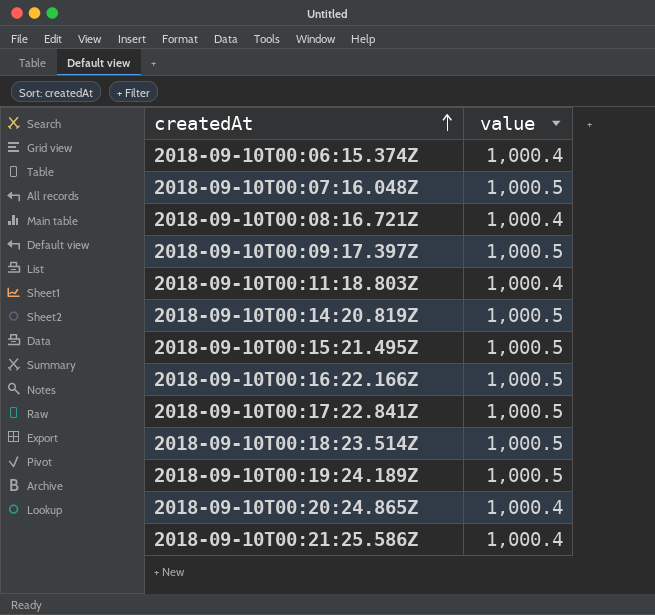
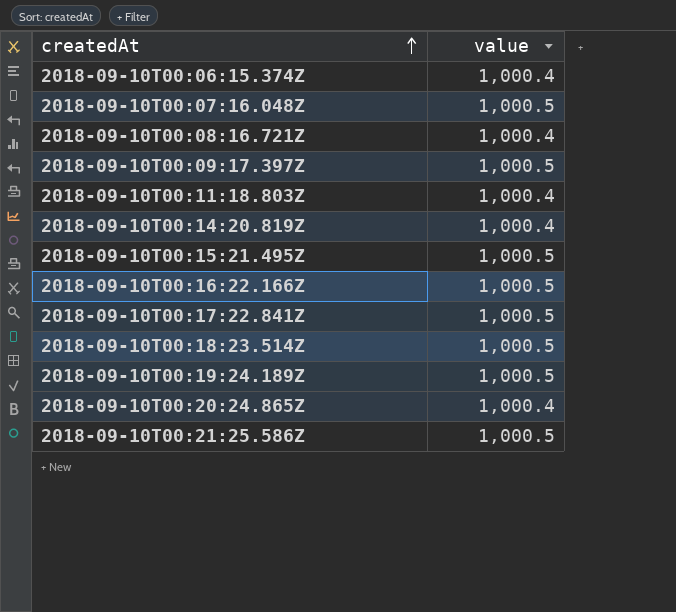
2018-09-10T00:14:20.819Z | value: 1,000.5 -> 1,000.4
2018-09-10T00:21:25.586Z | value: 1,000.4 -> 1,000.5

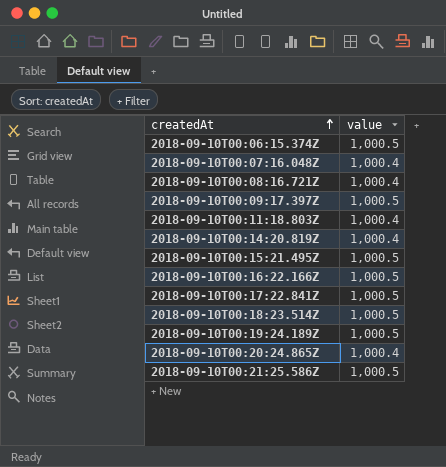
2018-09-10T00:06:15.374Z | value: 1,000.4 -> 1,000.5
2018-09-10T00:07:16.048Z | value: 1,000.5 -> 1,000.4

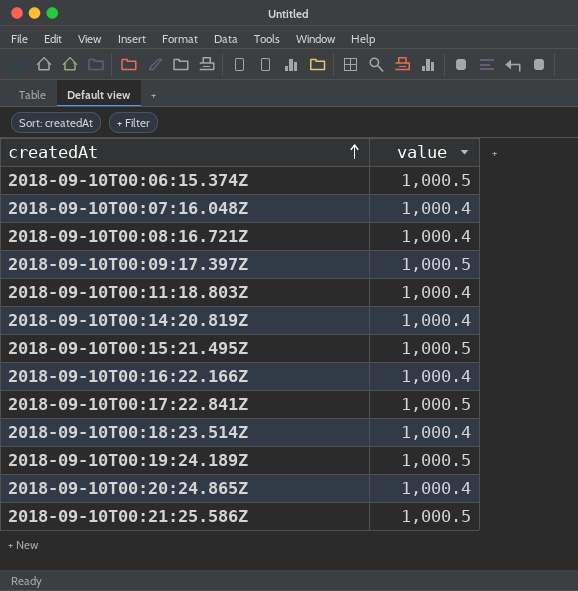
2018-09-10T00:16:22.166Z | value: 1,000.5 -> 1,000.4
2018-09-10T00:18:23.514Z | value: 1,000.5 -> 1,000.4

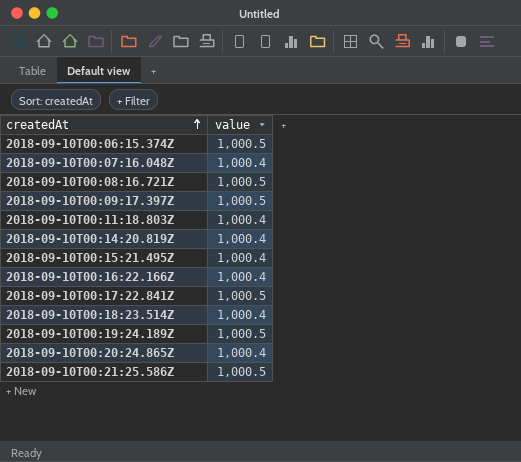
2018-09-10T00:08:16.721Z | value: 1,000.4 -> 1,000.5
2018-09-10T00:15:21.495Z | value: 1,000.5 -> 1,000.4

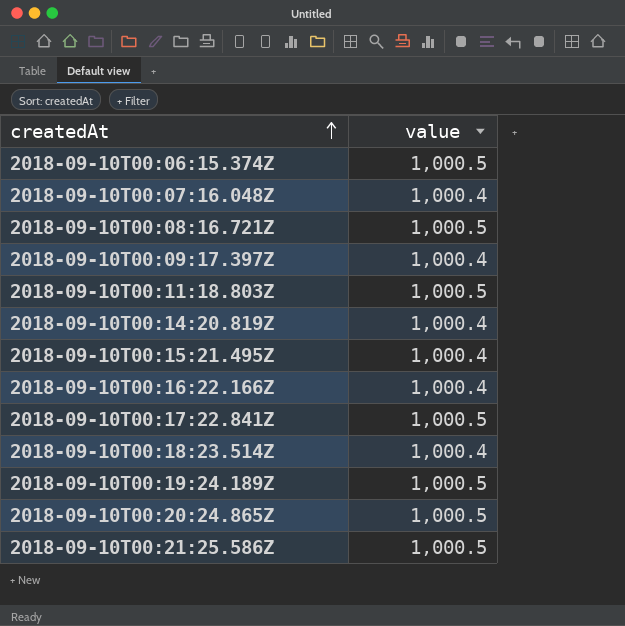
2018-09-10T00:09:17.397Z | value: 1,000.5 -> 1,000.4
2018-09-10T00:11:18.803Z | value: 1,000.4 -> 1,000.5
2018-09-10T00:20:24.865Z | value: 1,000.4 -> 1,000.5

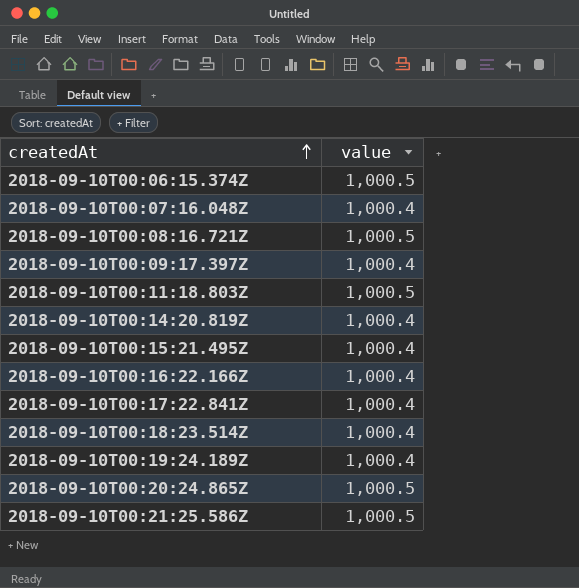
2018-09-10T00:17:22.841Z | value: 1,000.5 -> 1,000.4
2018-09-10T00:19:24.189Z | value: 1,000.5 -> 1,000.4

